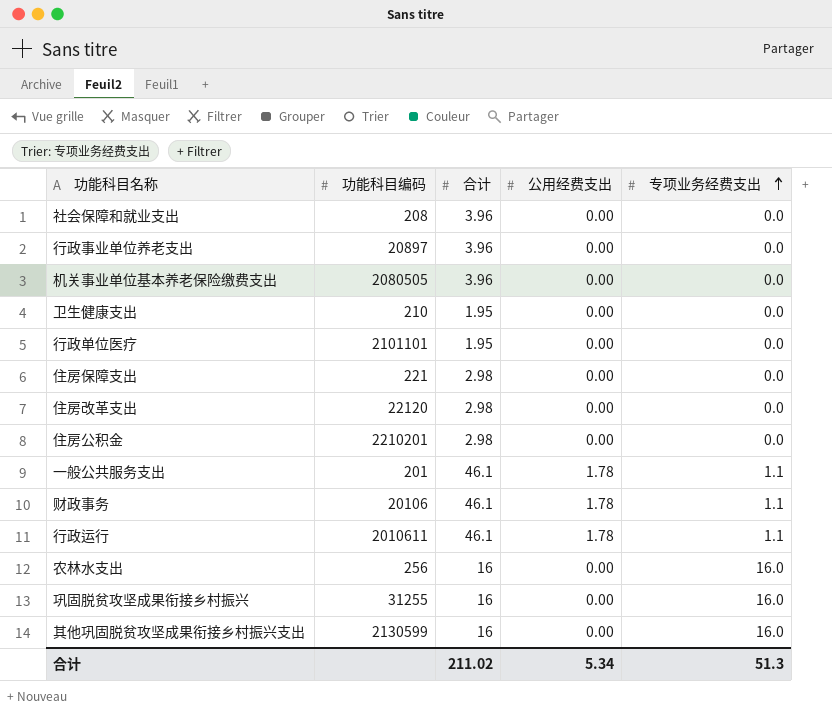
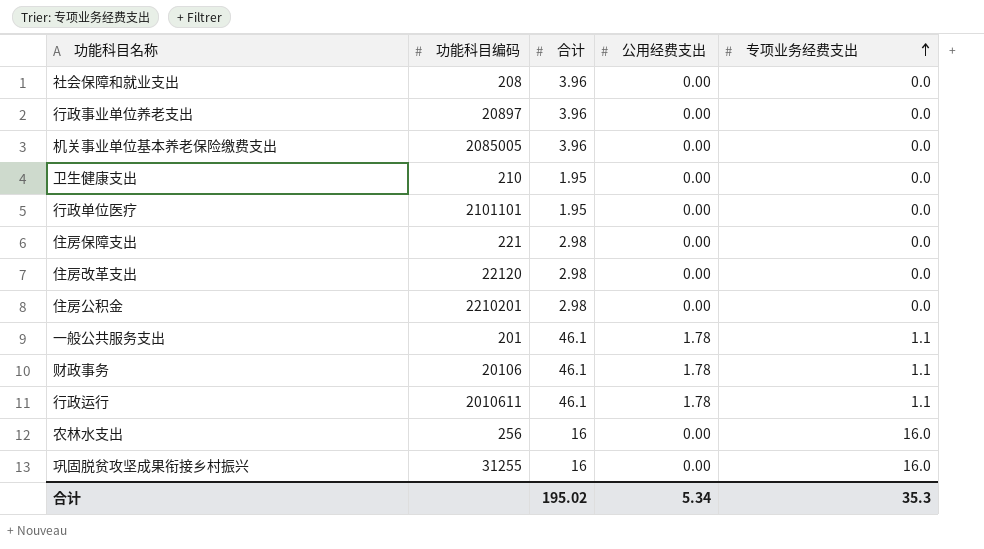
row 其他巩固脱贫攻坚成果衔接乡村振兴支出: 2130599 | 16 | 0.00 | 16.0 -> none
机关事业单位基本养老保险缴费支出 | 功能科目编码: 2080505 -> 2085005
合计 | 合计: 211.02 -> 195.02
合计 | 专项业务经费支出: 51.3 -> 35.3

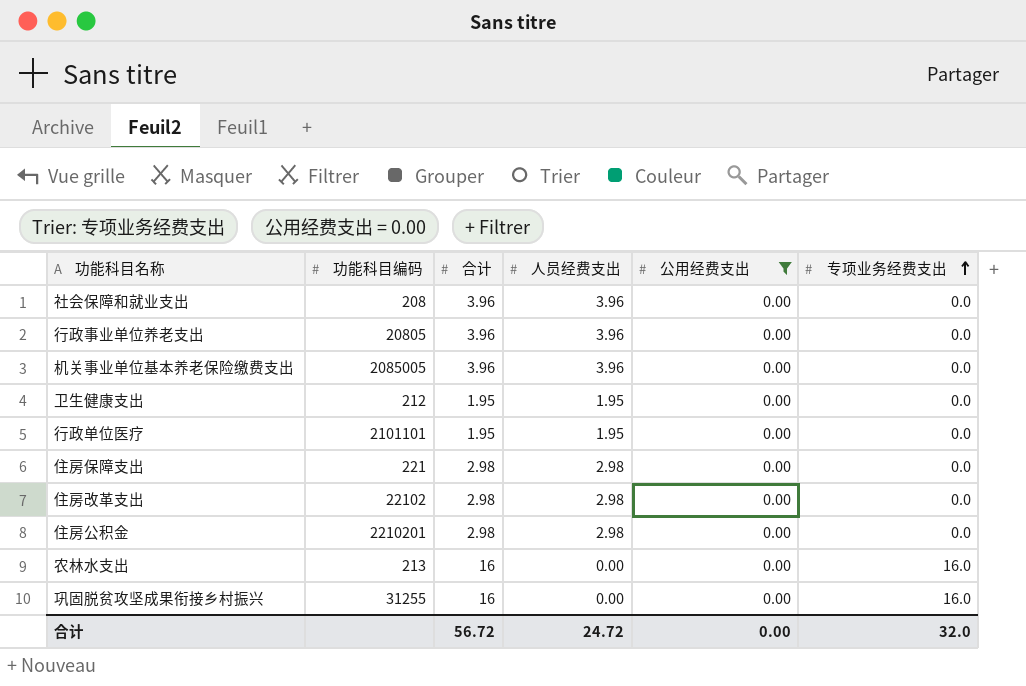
filter: none -> 公用经费支出 = 0.00
column 人员经费支出 | position: none -> 4
行政事业单位养老支出 | 功能科目编码: 20897 -> 20805
卫生健康支出 | 功能科目编码: 210 -> 212
住房改革支出 | 功能科目编码: 22120 -> 22102
农林水支出 | 功能科目编码: 256 -> 213
合计 | 合计: 195.02 -> 56.72
合计 | 公用经费支出: 5.34 -> 0.00
合计 | 专项业务经费支出: 35.3 -> 32.0

